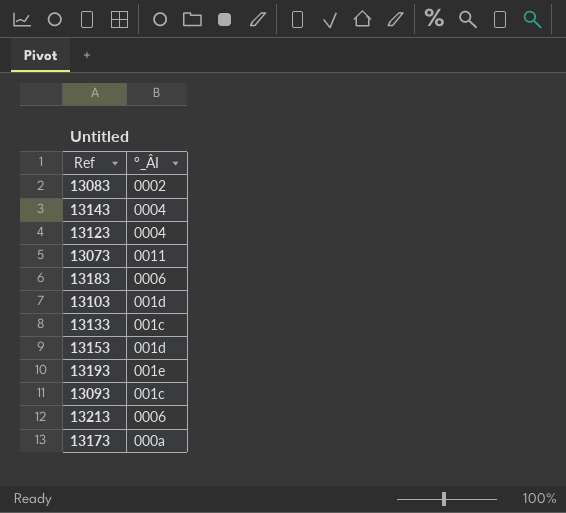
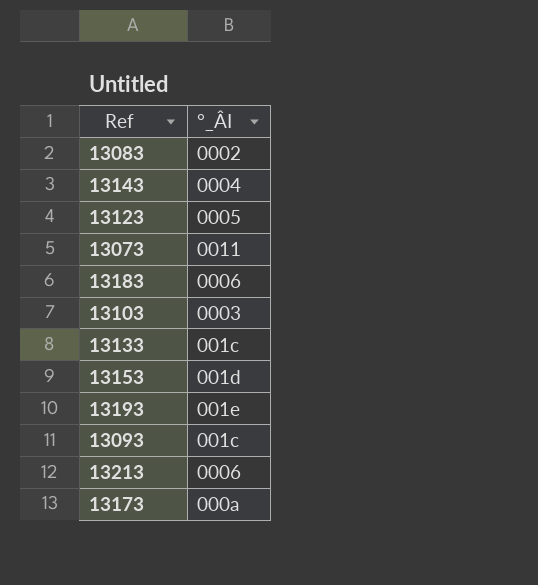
13123 | °_ÂI: 0004 -> 0005
13103 | °_ÂI: 001d -> 0003

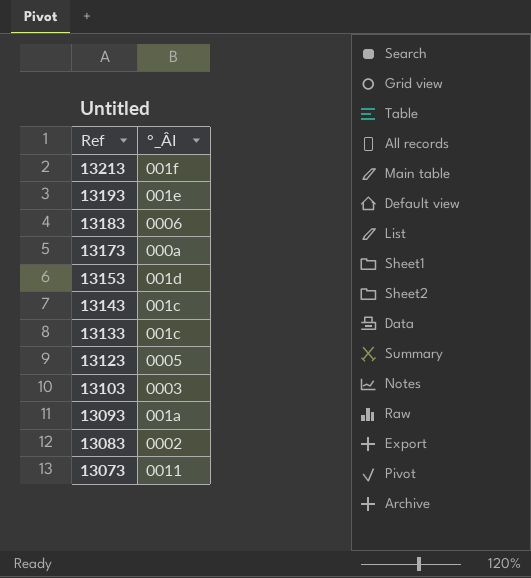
row order: none -> Ref descending
13213 | °_ÂI: 0006 -> 001f
13143 | °_ÂI: 0004 -> 001c
13093 | °_ÂI: 001c -> 001a

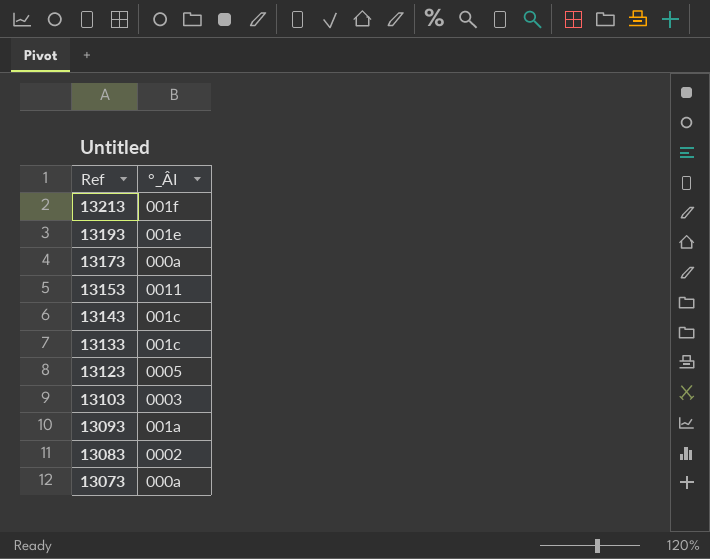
row 13183: 0006 -> none
13153 | °_ÂI: 001d -> 0011
13073 | °_ÂI: 0011 -> 000a

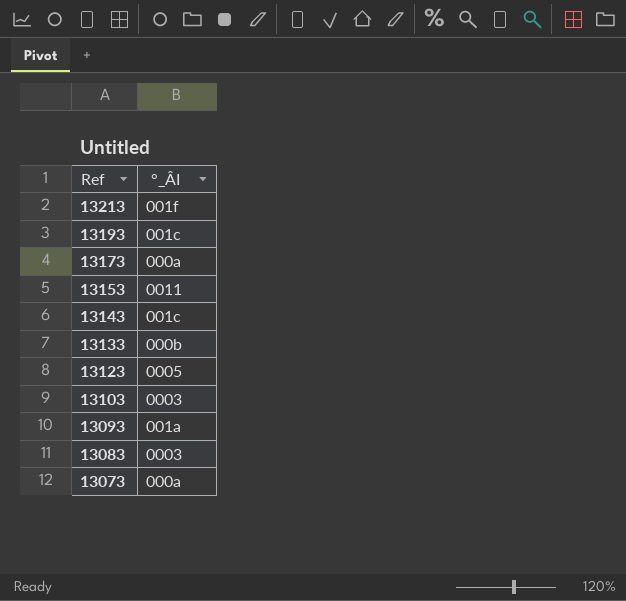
13193 | °_ÂI: 001e -> 001c
13133 | °_ÂI: 001c -> 000b
13083 | °_ÂI: 0002 -> 0003

